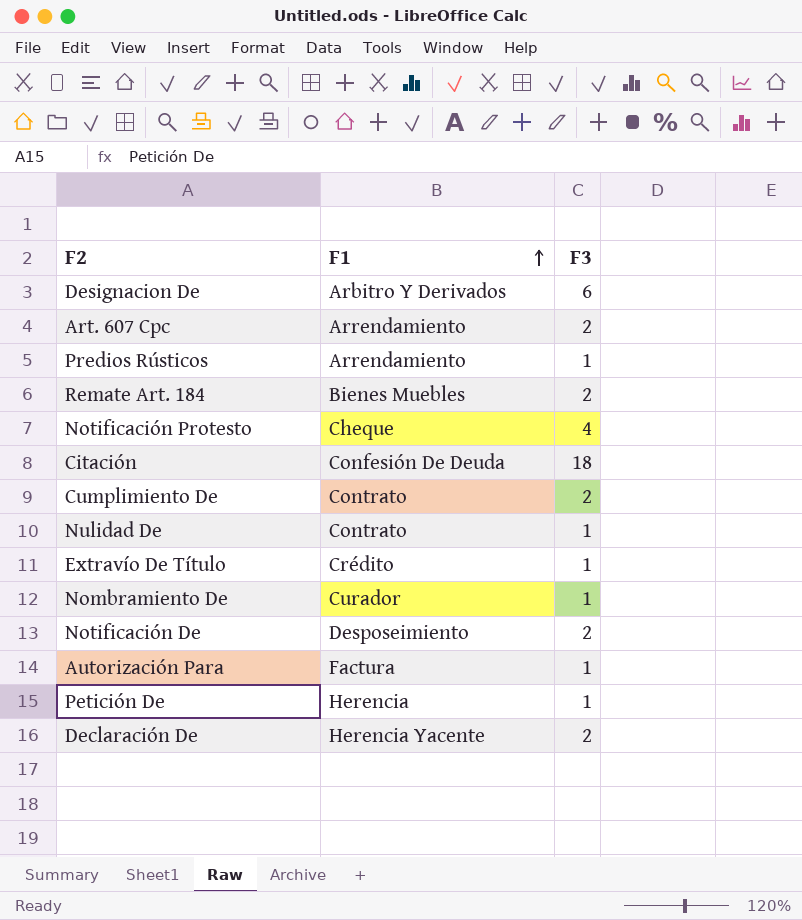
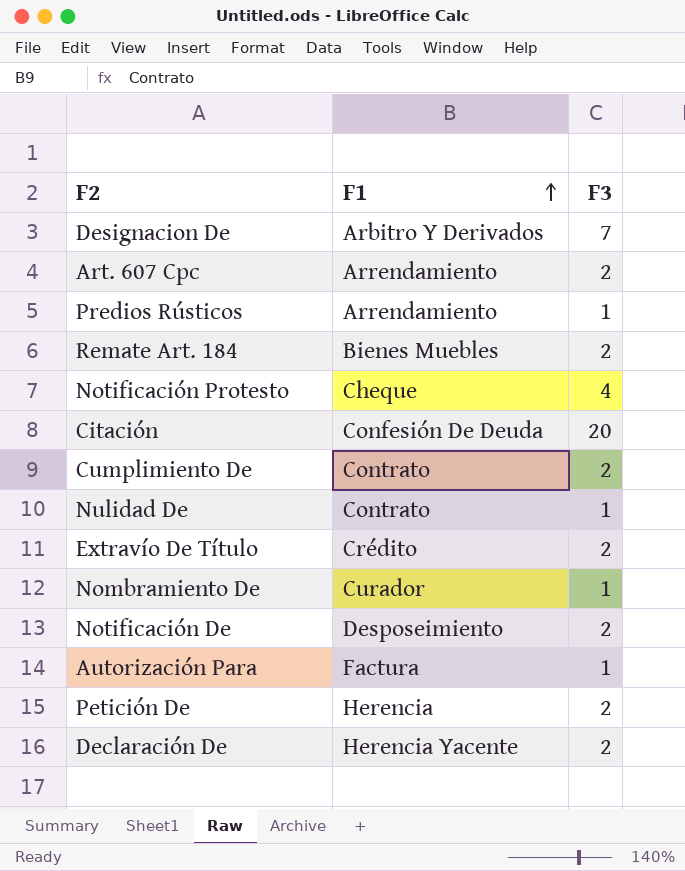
Designacion De | F3: 6 -> 7
Citación | F3: 18 -> 20
Extravío De Título | F3: 1 -> 2
Petición De | F3: 1 -> 2

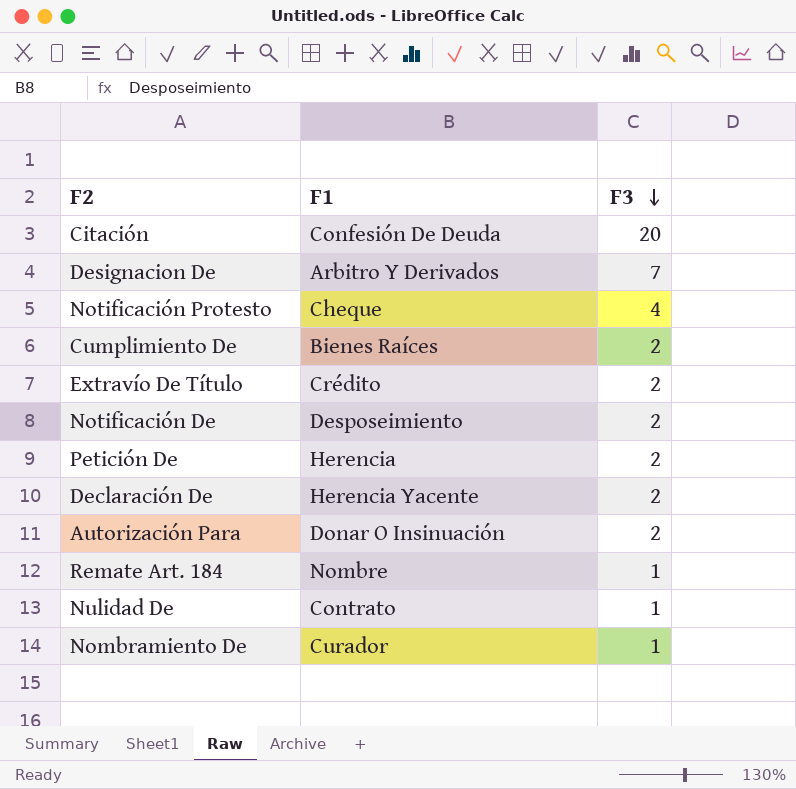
row order: F1 ascending -> F3 descending
row Art. 607 Cpc: Arrendamiento | 2 -> none
row Predios Rústicos: Arrendamiento | 1 -> none
Cumplimiento De | F1: Contrato -> Bienes Raíces
Autorización Para | F1: Factura -> Donar O Insinuación
Autorización Para | F3: 1 -> 2
Remate Art. 184 | F1: Bienes Muebles -> Nombre
Remate Art. 184 | F3: 2 -> 1

